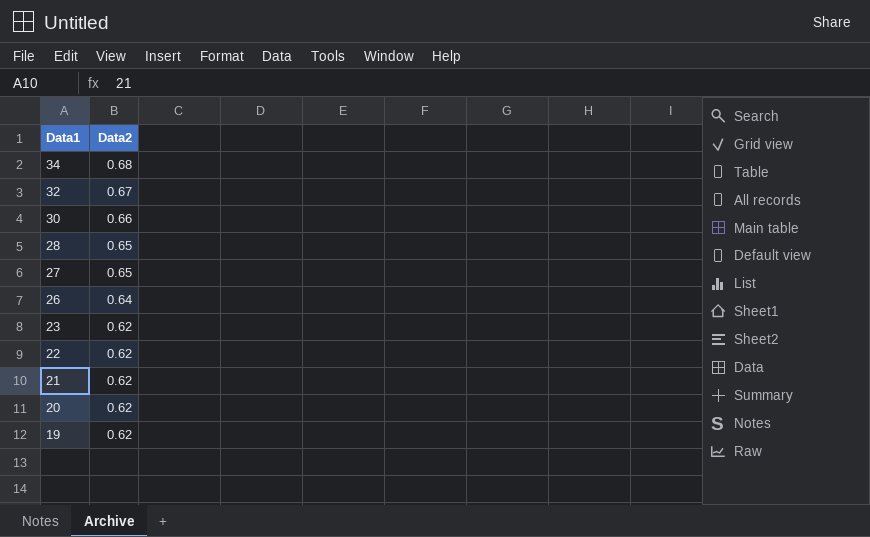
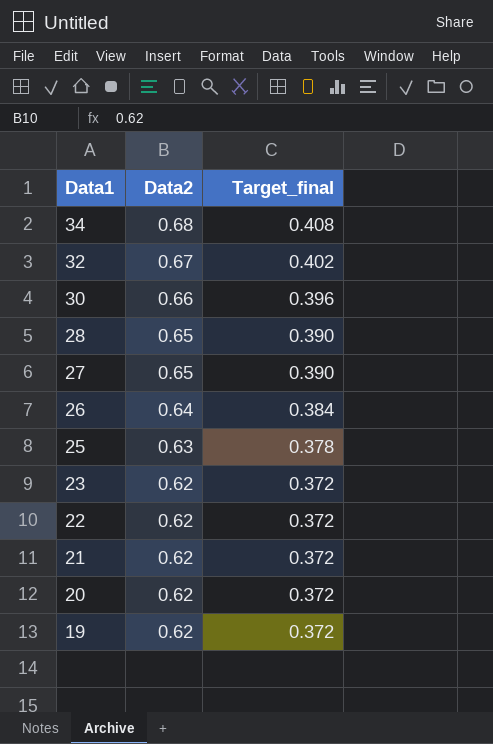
column Target_final | formula: none -> [Data2] * 0.6
row 25: none -> 0.63 | 0.378

